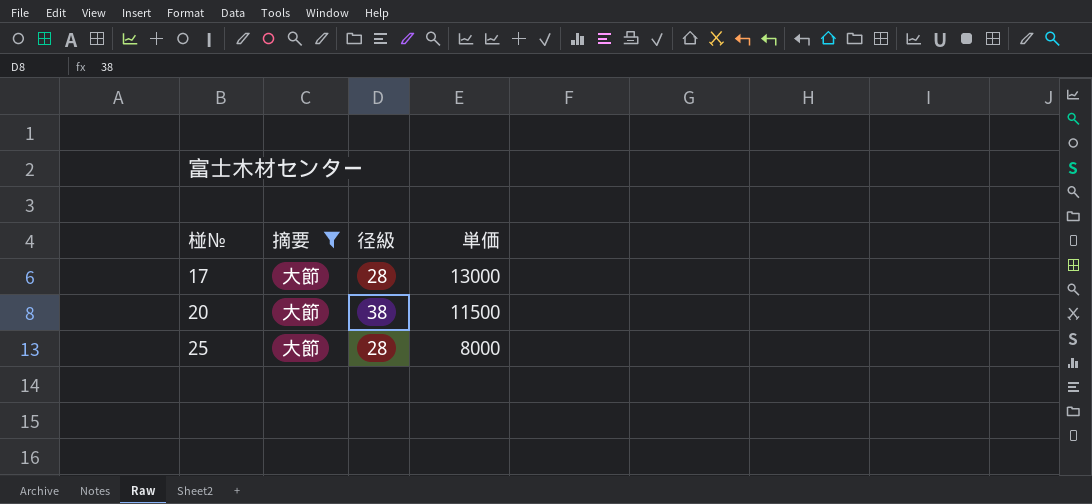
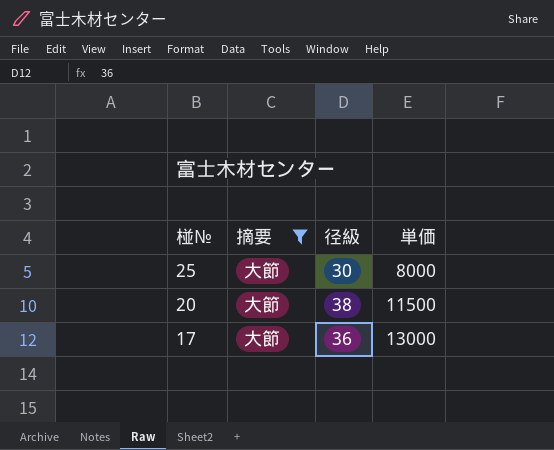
row order: 椪№ ascending -> 椪№ descending
25 | 径級: 28 -> 30
17 | 径級: 28 -> 36

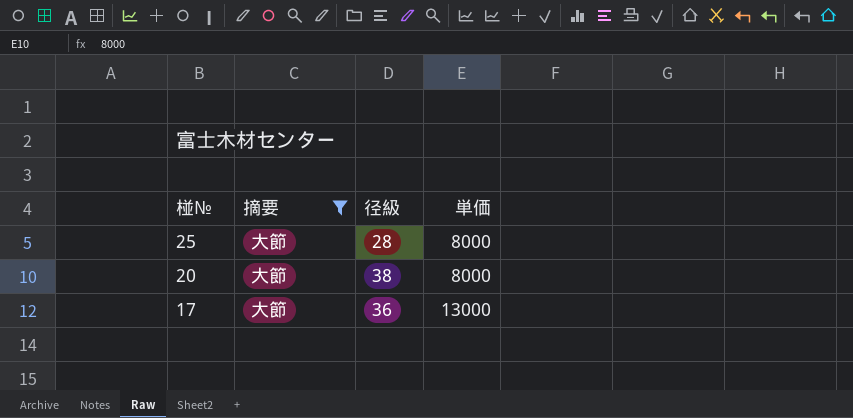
25 | 径級: 30 -> 28
20 | 単価: 11500 -> 8000

